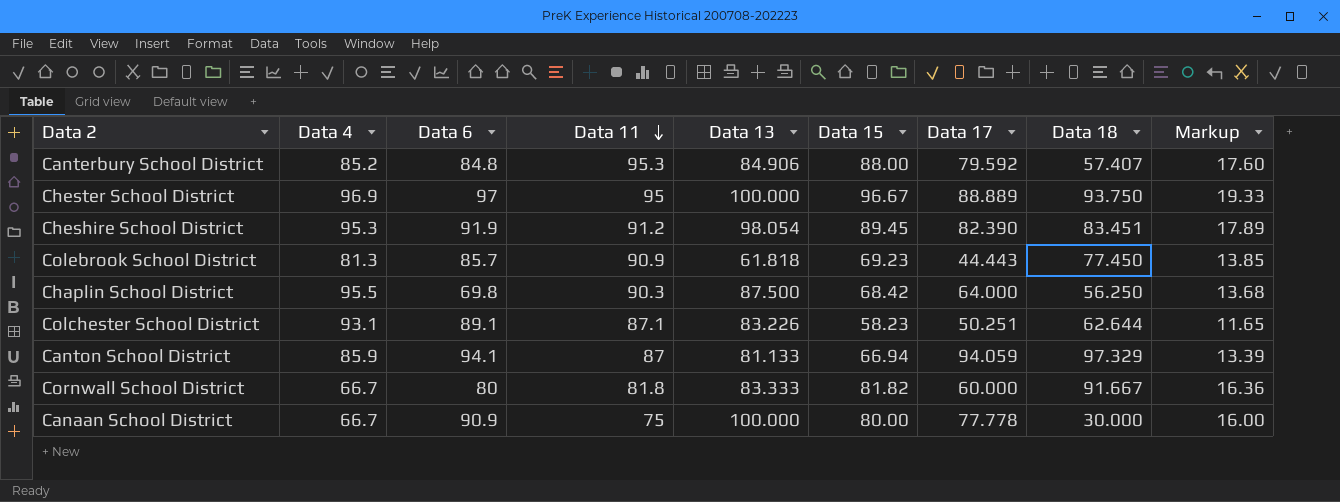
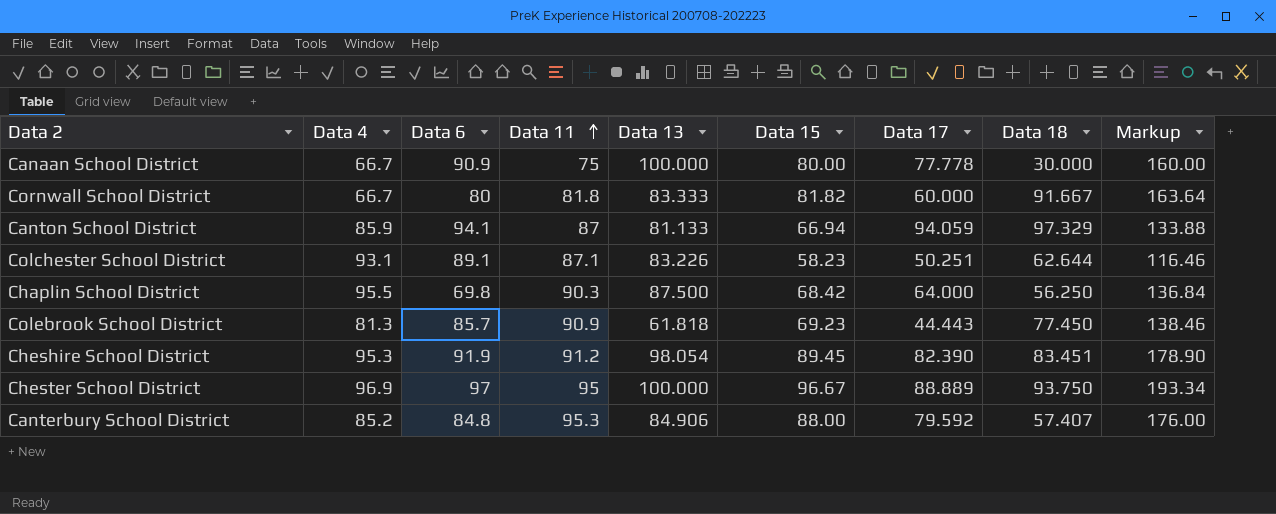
row order: Data 11 descending -> Data 11 ascending
column Markup | formula: [Data 15] * 0.2 -> [Data 15] * 2

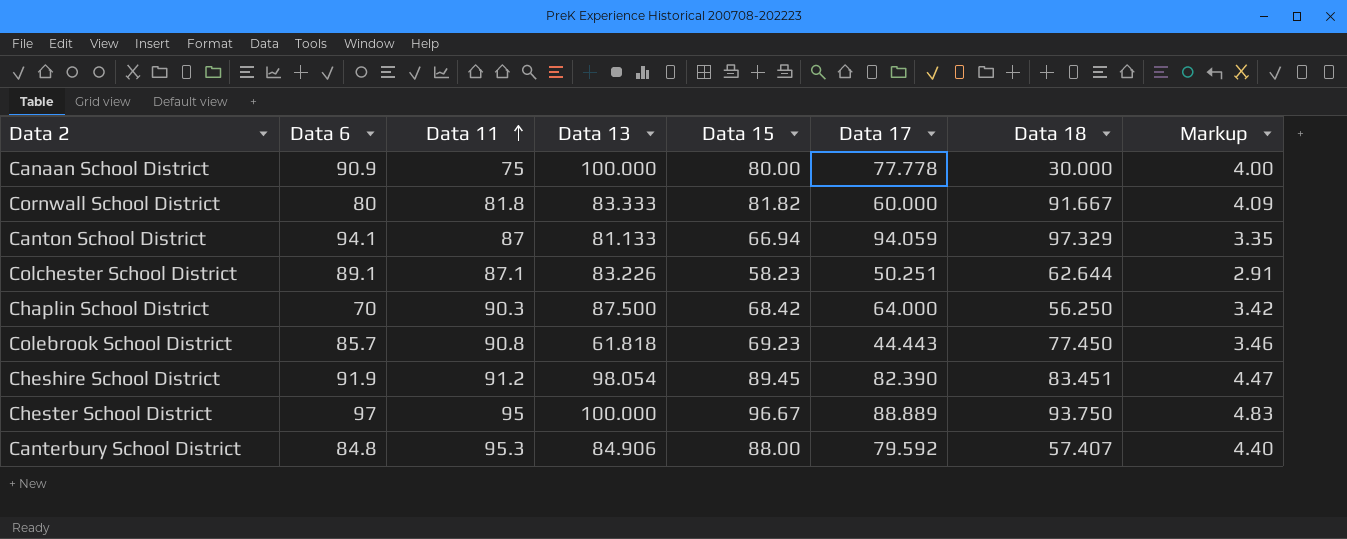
column Data 4 | position: 2 -> none
column Markup | formula: [Data 15] * 2 -> [Data 15] * 0.05
Chaplin School District | Data 6: 69.8 -> 70
Colebrook School District | Data 11: 90.9 -> 90.8

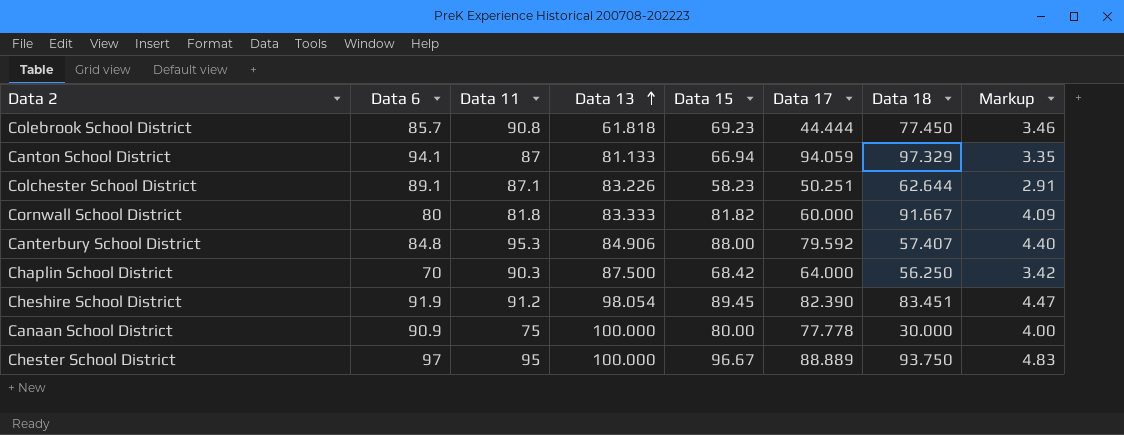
row order: Data 11 ascending -> Data 13 ascending
Colebrook School District | Data 17: 44.443 -> 44.444

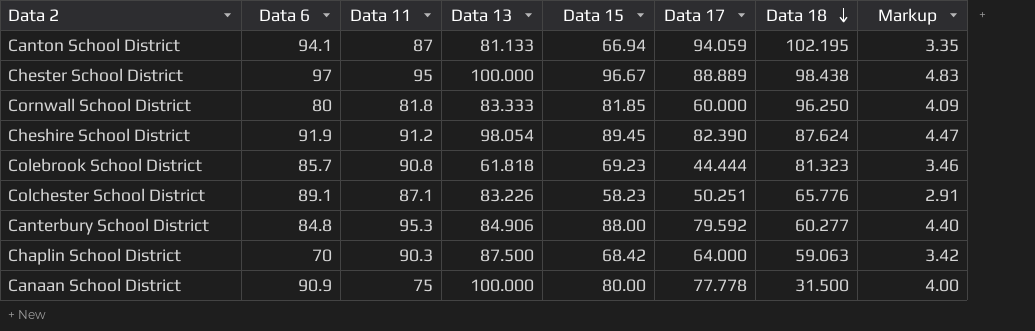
row order: Data 13 ascending -> Data 18 descending
Canton School District | Data 18: 97.329 -> 102.195
Chester School District | Data 18: 93.750 -> 98.438
Cornwall School District | Data 15: 81.82 -> 81.85
Cornwall School District | Data 18: 91.667 -> 96.250
Cheshire School District | Data 18: 83.451 -> 87.624
Colebrook School District | Data 18: 77.450 -> 81.323
Colchester School District | Data 18: 62.644 -> 65.776
Canterbury School District | Data 18: 57.407 -> 60.277
Chaplin School District | Data 18: 56.250 -> 59.063
Canaan School District | Data 18: 30.000 -> 31.500

